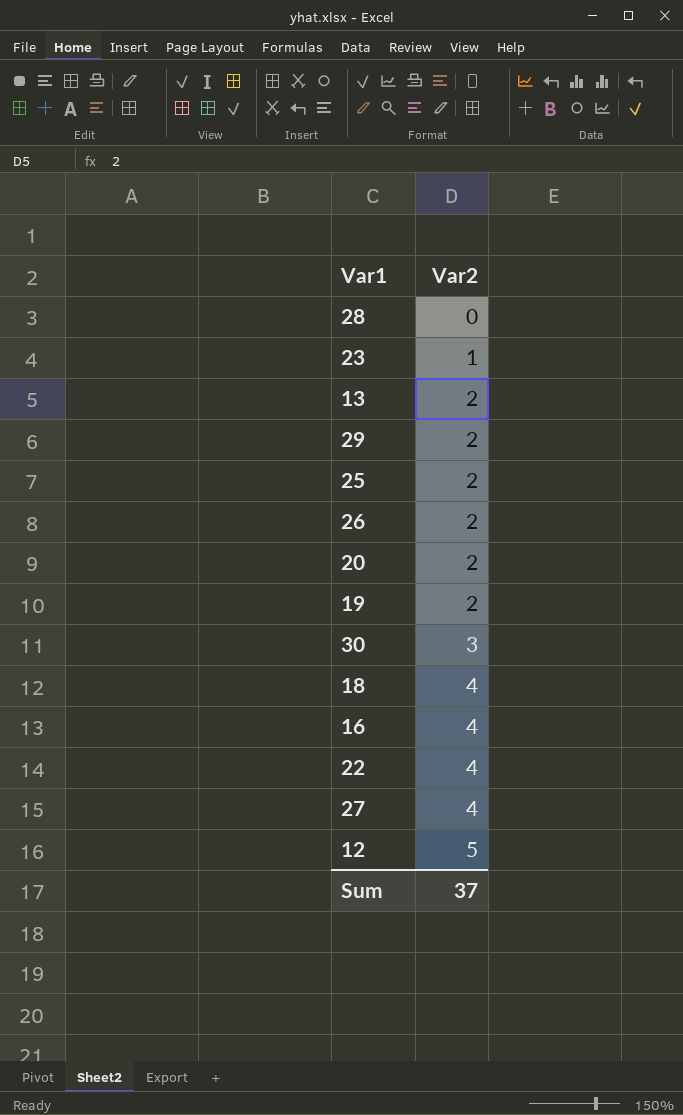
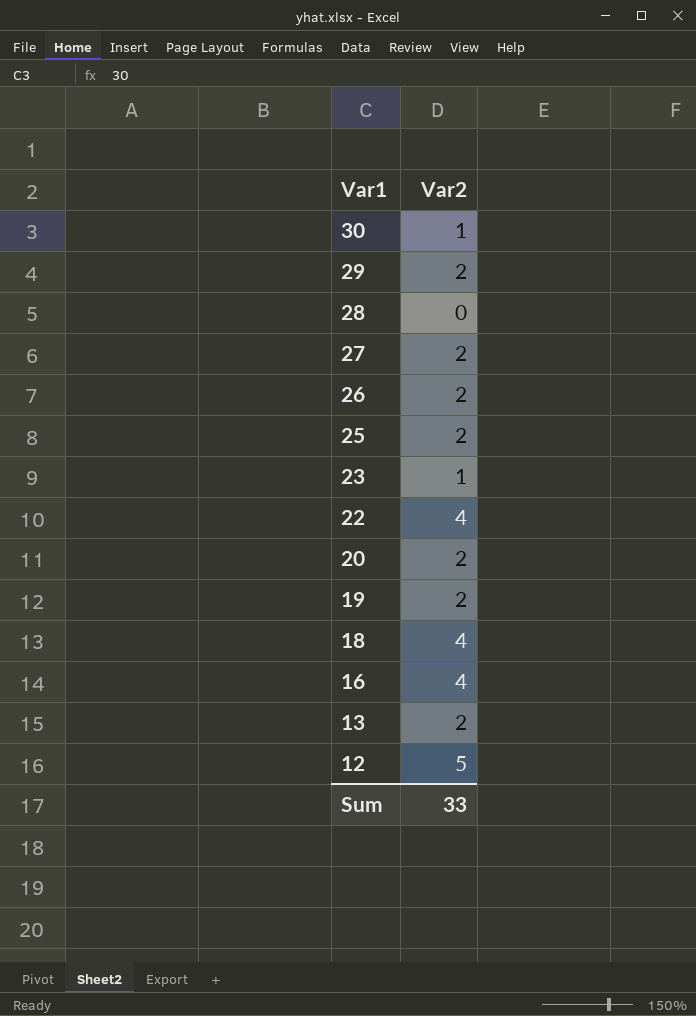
row order: Var2 ascending -> Var1 descending
30 | Var2: 3 -> 1
27 | Var2: 4 -> 2
Sum | Var2: 37 -> 33

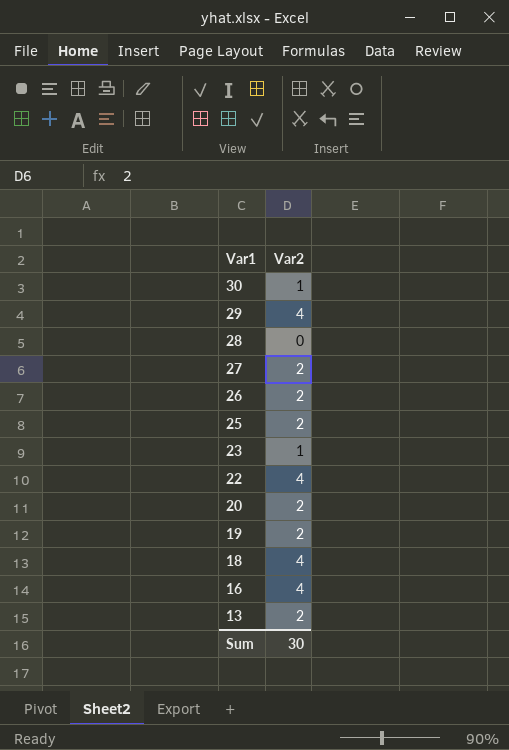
row 12: 5 -> none
29 | Var2: 2 -> 4
Sum | Var2: 33 -> 30

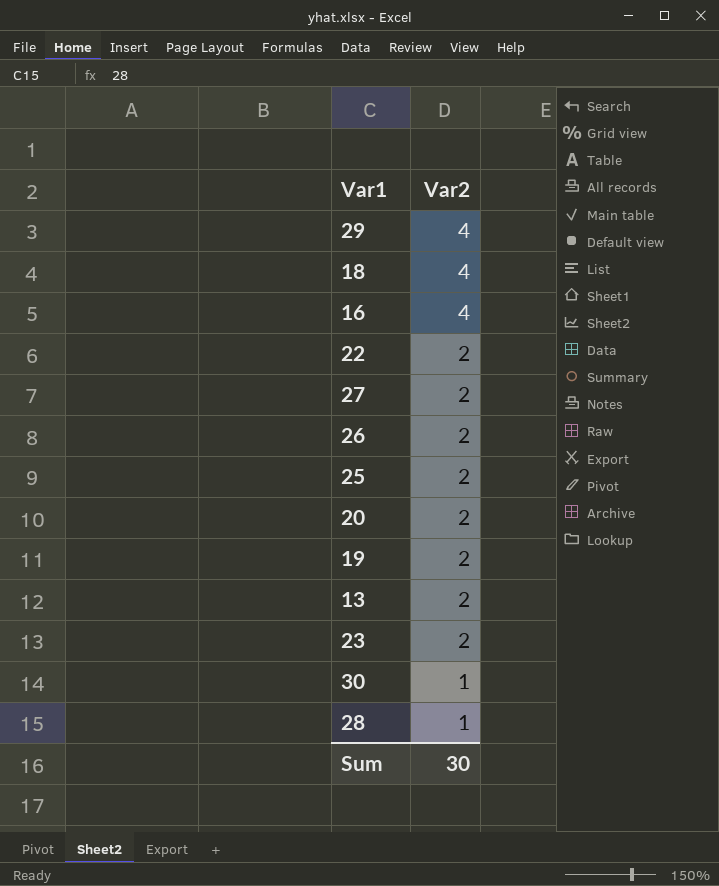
row order: Var1 descending -> Var2 descending
22 | Var2: 4 -> 2
23 | Var2: 1 -> 2
28 | Var2: 0 -> 1

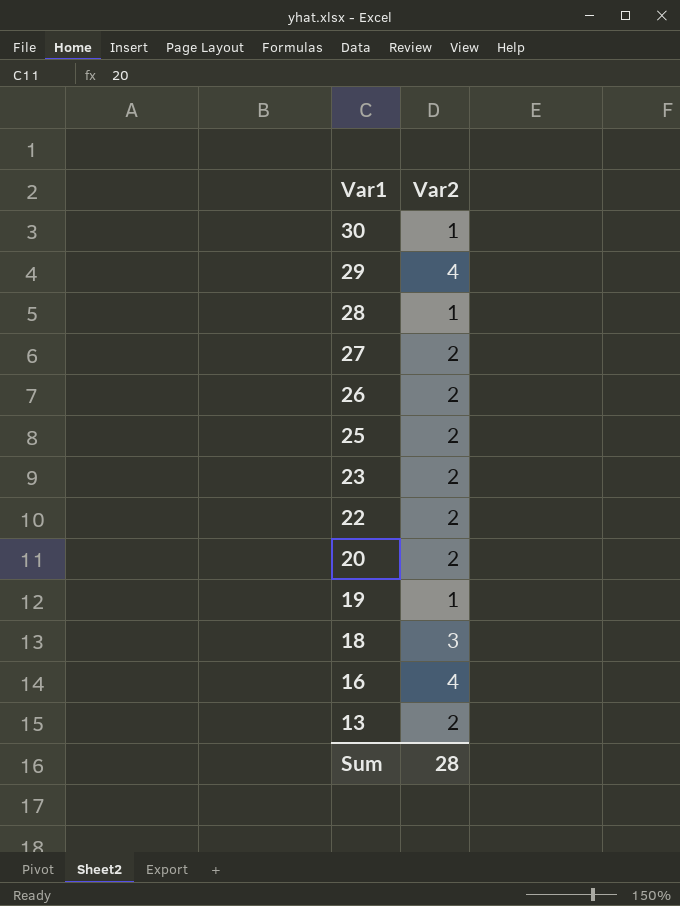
row order: Var2 descending -> Var1 descending
19 | Var2: 2 -> 1
18 | Var2: 4 -> 3
Sum | Var2: 30 -> 28

